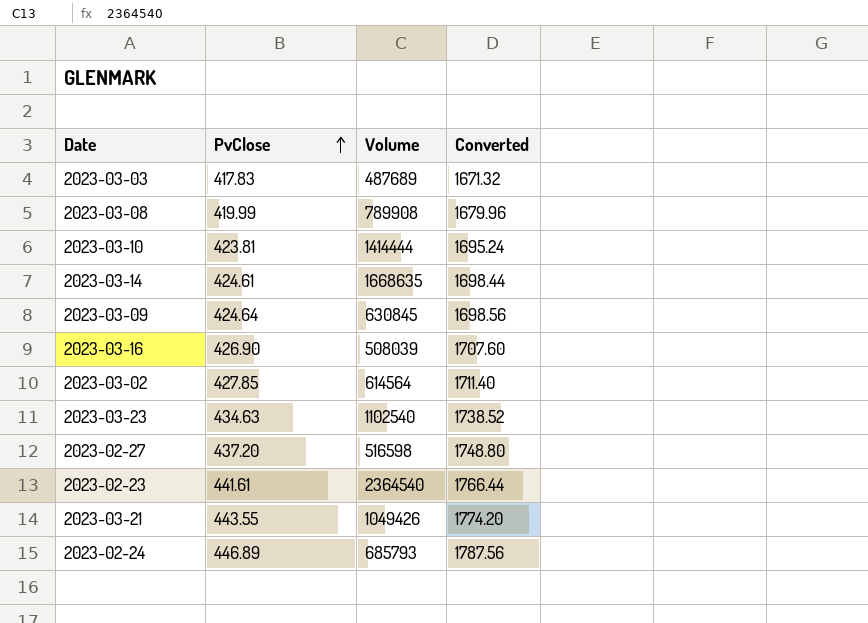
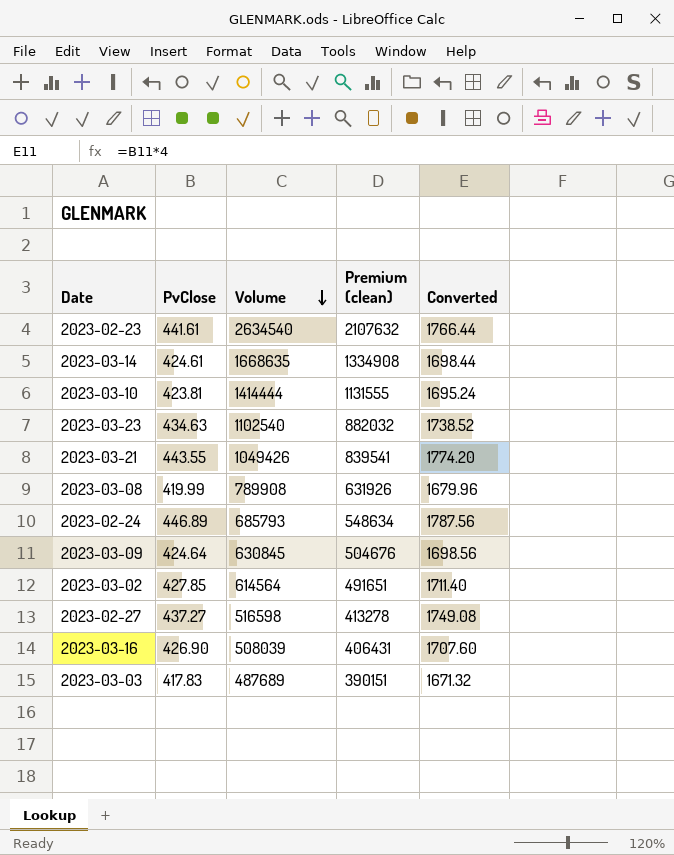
row order: PvClose ascending -> Volume descending
column Premium (clean) | formula: none -> [Volume] * 0.8
2023-02-23 | Volume: 2364540 -> 2634540
2023-02-27 | PvClose: 437.20 -> 437.27
2023-02-27 | Converted: 1748.80 -> 1749.08

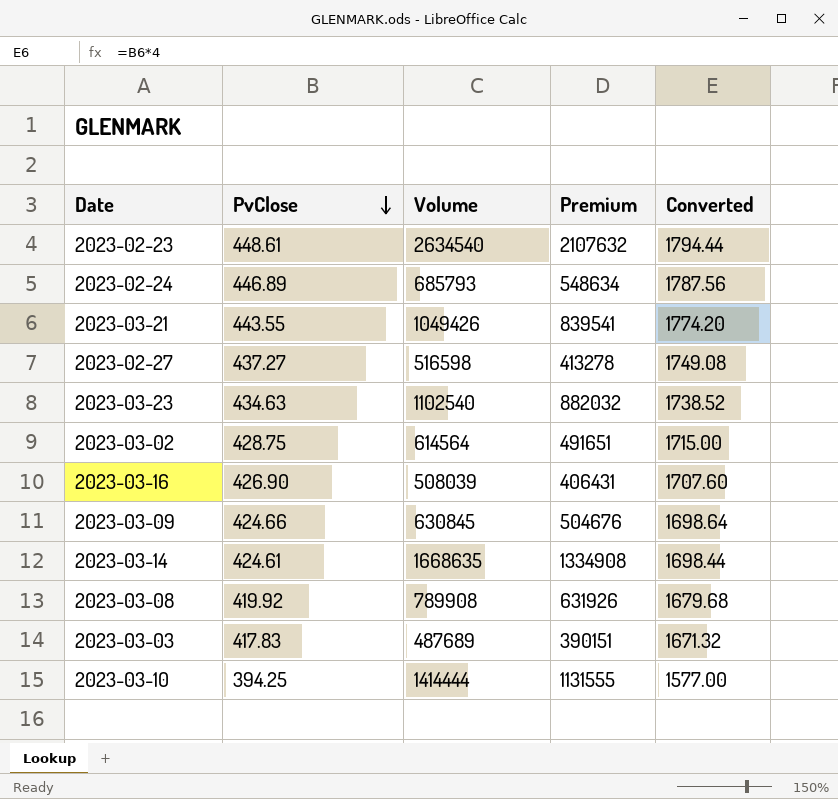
row order: Volume descending -> PvClose descending
column name: Premium (clean) -> Premium
2023-02-23 | PvClose: 441.61 -> 448.61
2023-02-23 | Converted: 1766.44 -> 1794.44
2023-03-02 | PvClose: 427.85 -> 428.75
2023-03-02 | Converted: 1711.40 -> 1715.00
2023-03-09 | PvClose: 424.64 -> 424.66
2023-03-09 | Converted: 1698.56 -> 1698.64
2023-03-08 | PvClose: 419.99 -> 419.92
2023-03-08 | Converted: 1679.96 -> 1679.68
2023-03-10 | PvClose: 423.81 -> 394.25
2023-03-10 | Converted: 1695.24 -> 1577.00

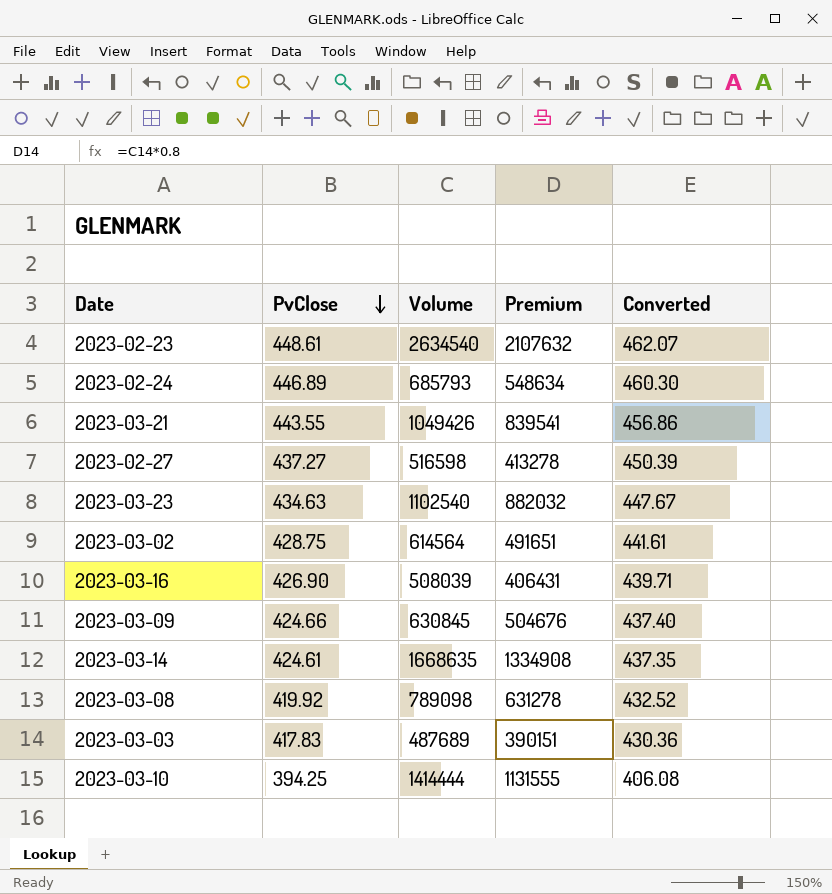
column Converted | formula: [PvClose] * 4 -> [PvClose] * 1.03
2023-03-08 | Volume: 789908 -> 789098
2023-03-08 | Premium: 631926 -> 631278

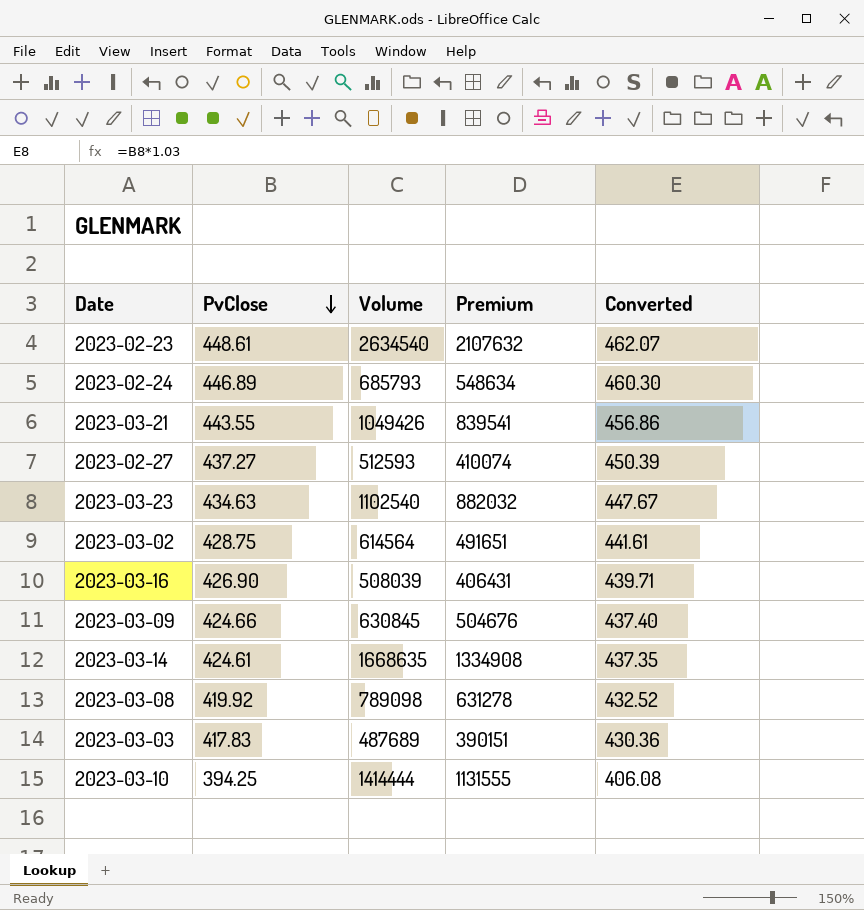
2023-02-27 | Volume: 516598 -> 512593
2023-02-27 | Premium: 413278 -> 410074

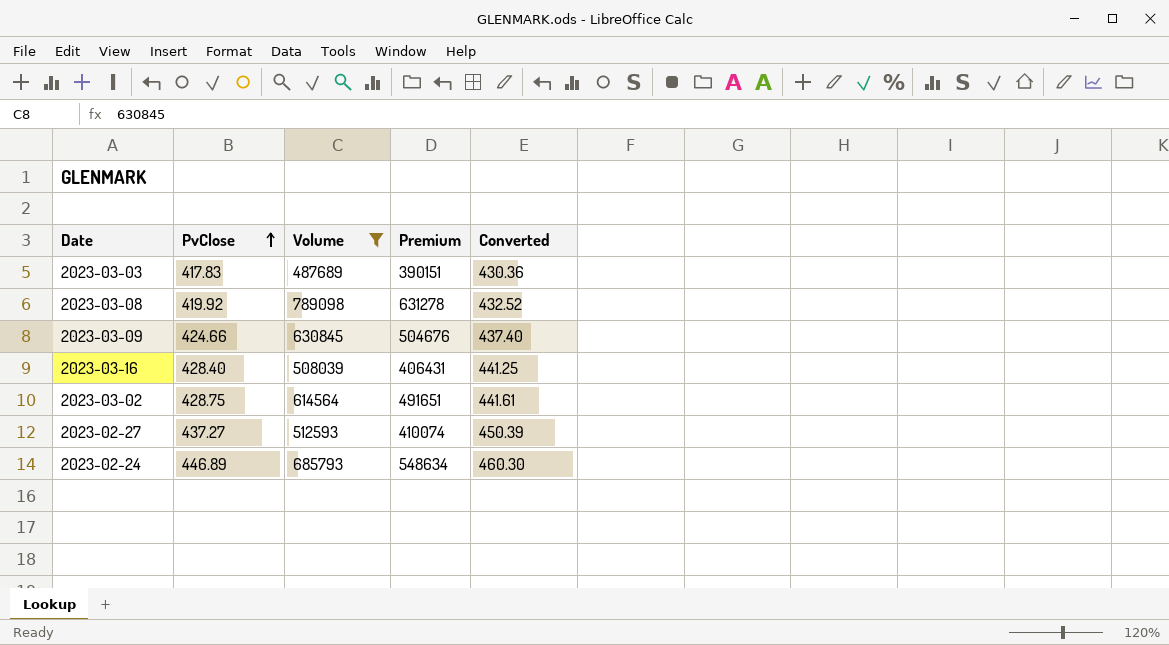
filter: none -> Volume <= 789098
row order: PvClose descending -> PvClose ascending
2023-03-16 | PvClose: 426.90 -> 428.40
2023-03-16 | Converted: 439.71 -> 441.25

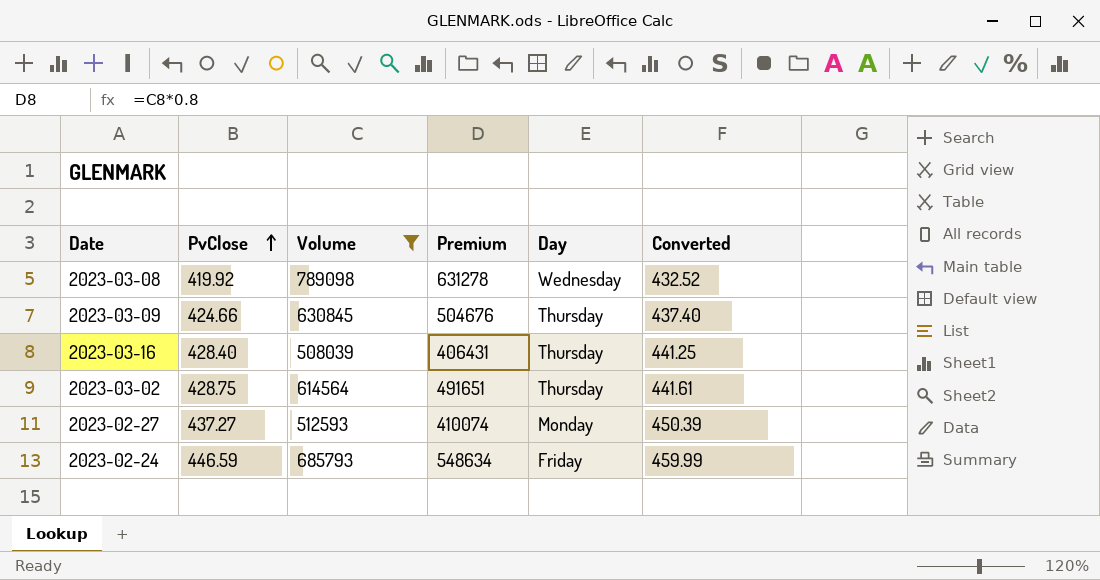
column Day | position: none -> 5
row 2023-03-03: 417.83 | 487689 | 390151 | 430.36 -> none
2023-02-24 | PvClose: 446.89 -> 446.59
2023-02-24 | Converted: 460.30 -> 459.99

